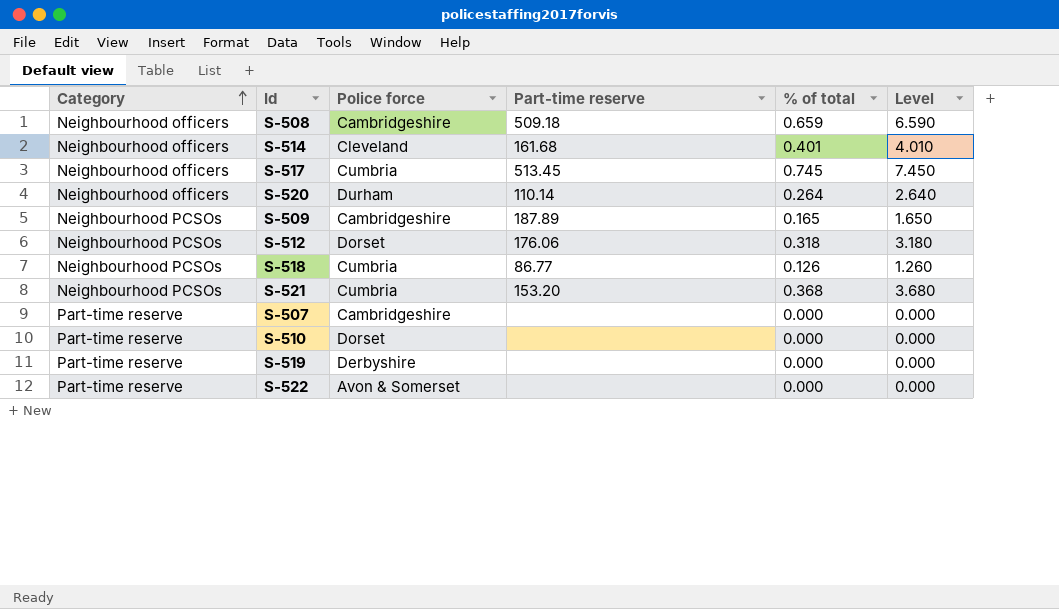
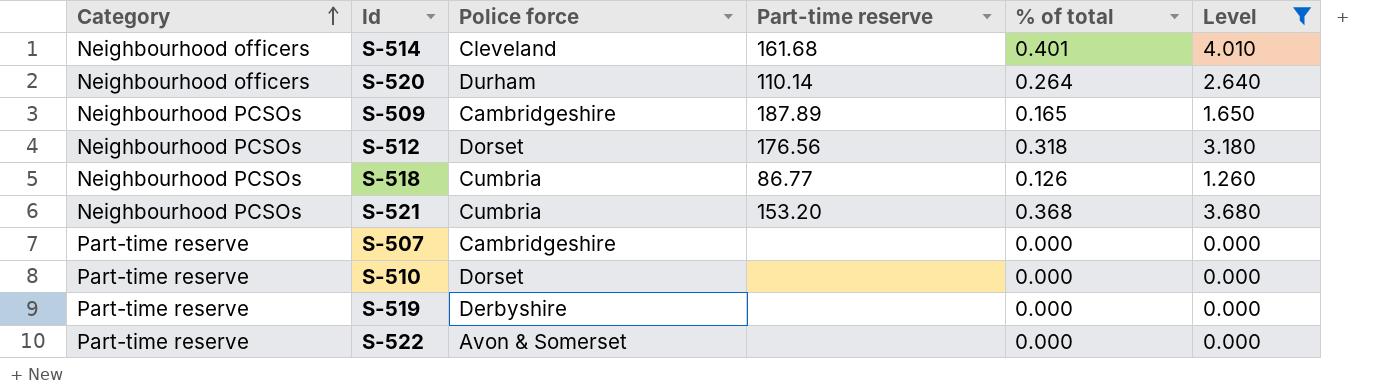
filter: none -> Level <= 4.010
S-512 | Part-time reserve: 176.06 -> 176.56

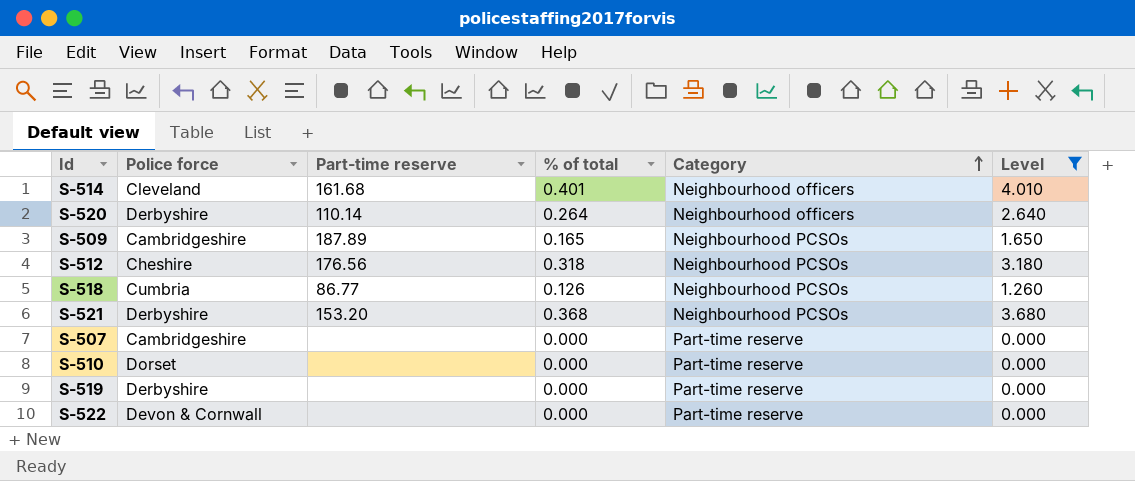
column Category | position: 1 -> 5
S-520 | Police force: Durham -> Derbyshire
S-512 | Police force: Dorset -> Cheshire
S-521 | Police force: Cumbria -> Derbyshire
S-522 | Police force: Avon & Somerset -> Devon & Cornwall

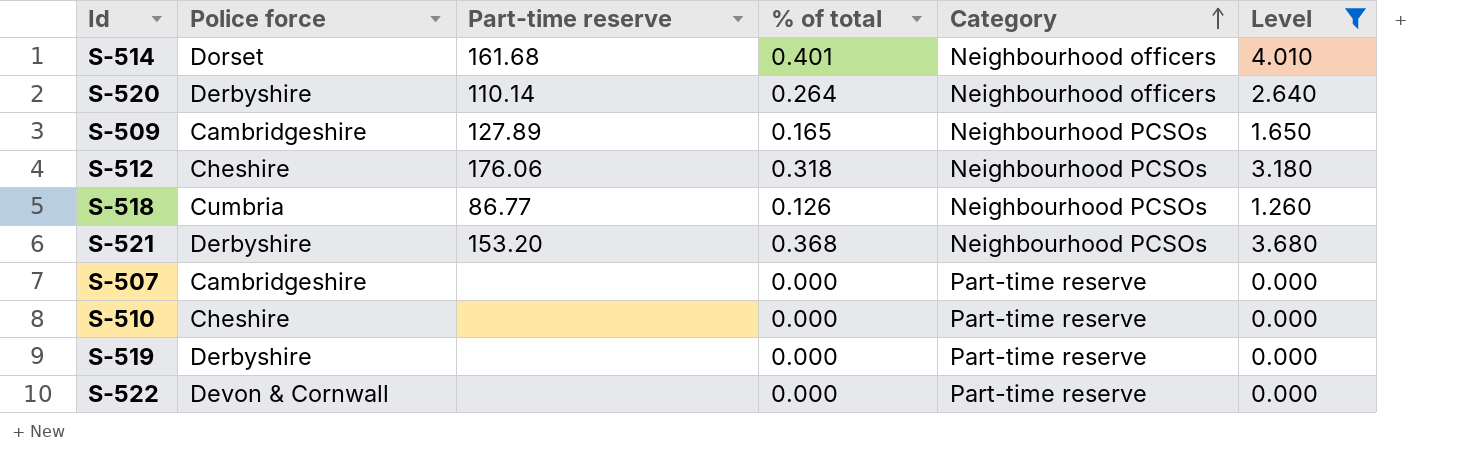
S-514 | Police force: Cleveland -> Dorset
S-509 | Part-time reserve: 187.89 -> 127.89
S-512 | Part-time reserve: 176.56 -> 176.06
S-510 | Police force: Dorset -> Cheshire

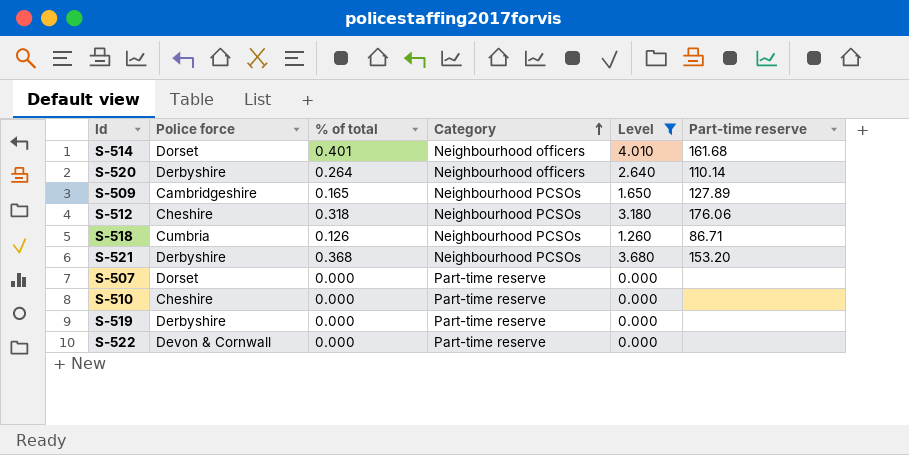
column Part-time reserve | position: 3 -> 6
S-518 | Part-time reserve: 86.77 -> 86.71
S-507 | Police force: Cambridgeshire -> Dorset

